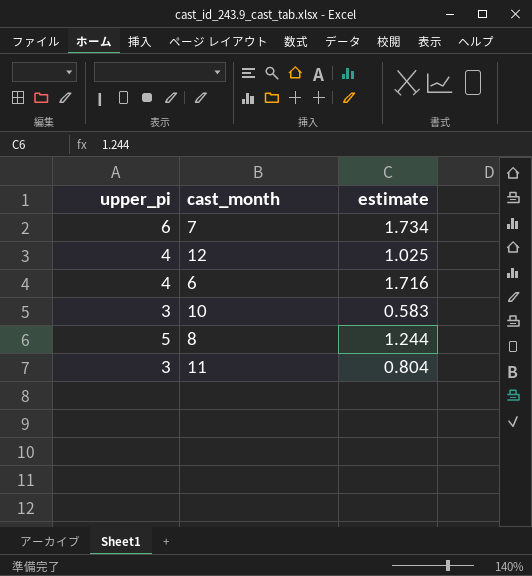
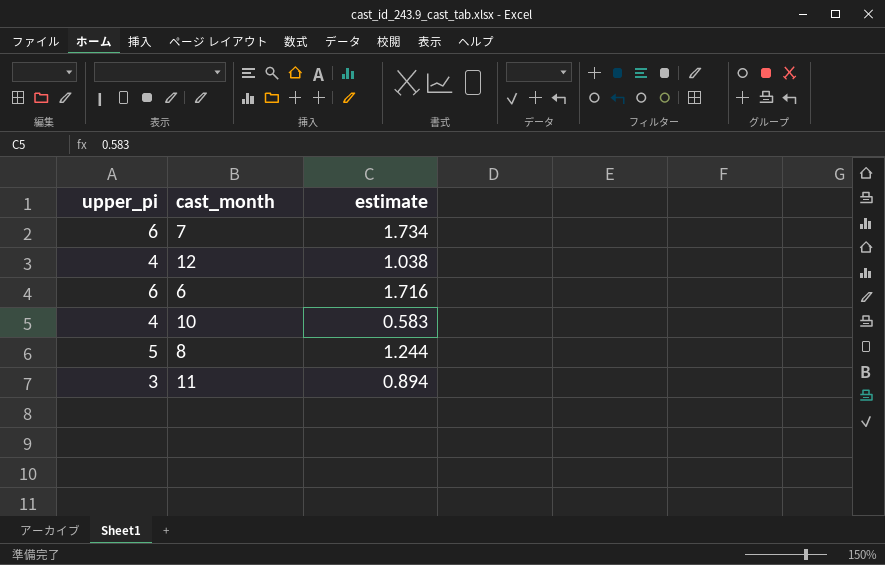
12 | estimate: 1.025 -> 1.038
6 | upper_pi: 4 -> 6
10 | upper_pi: 3 -> 4
11 | estimate: 0.804 -> 0.894

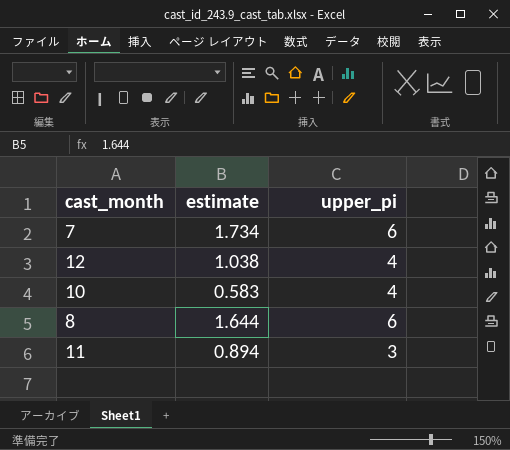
column upper_pi | position: 1 -> 3
row 6: 6 | 1.716 -> none
8 | estimate: 1.244 -> 1.644
8 | upper_pi: 5 -> 6

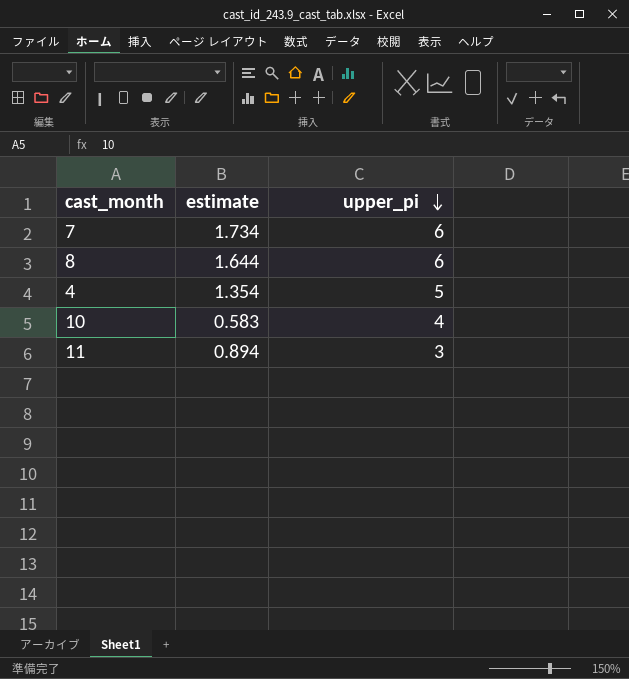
row order: none -> upper_pi descending
row 12: 1.038 | 4 -> none
row 4: none -> 1.354 | 5

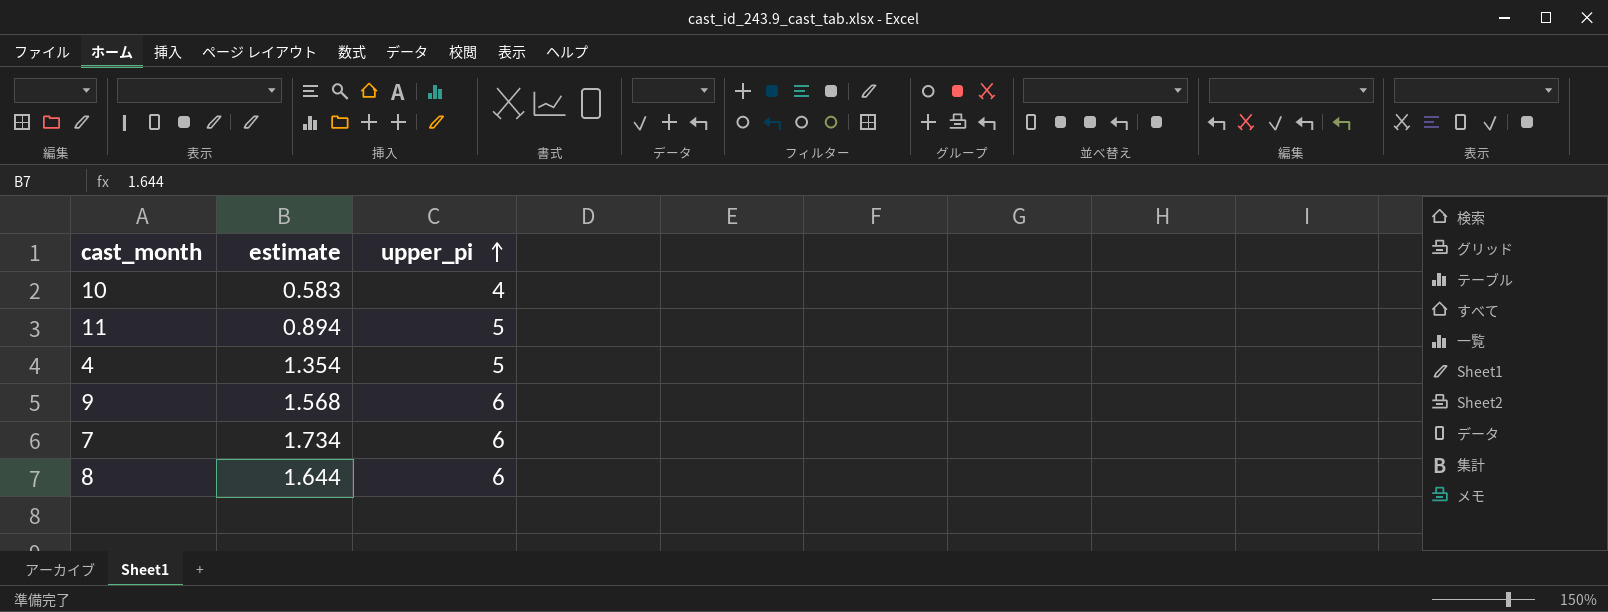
row order: upper_pi descending -> upper_pi ascending
11 | upper_pi: 3 -> 5
row 9: none -> 1.568 | 6

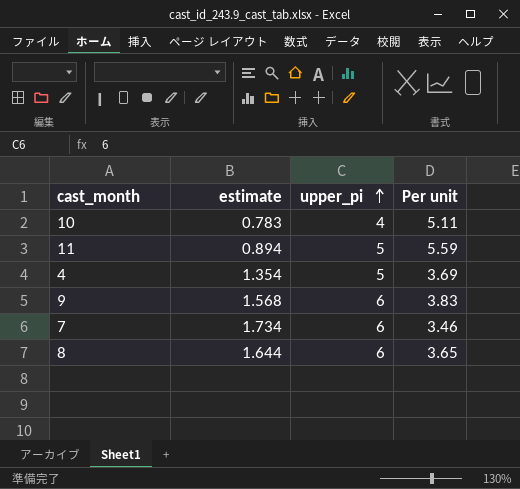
column Per unit | formula: none -> [upper_pi] / [estimate]
10 | estimate: 0.583 -> 0.783

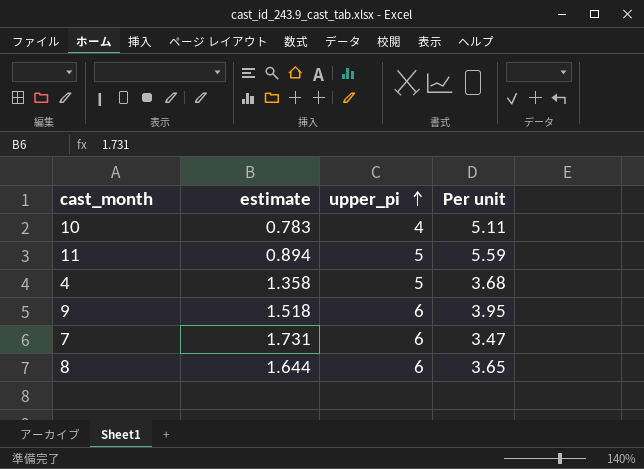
4 | estimate: 1.354 -> 1.358
4 | Per unit: 3.69 -> 3.68
9 | estimate: 1.568 -> 1.518
9 | Per unit: 3.83 -> 3.95
7 | estimate: 1.734 -> 1.731
7 | Per unit: 3.46 -> 3.47

